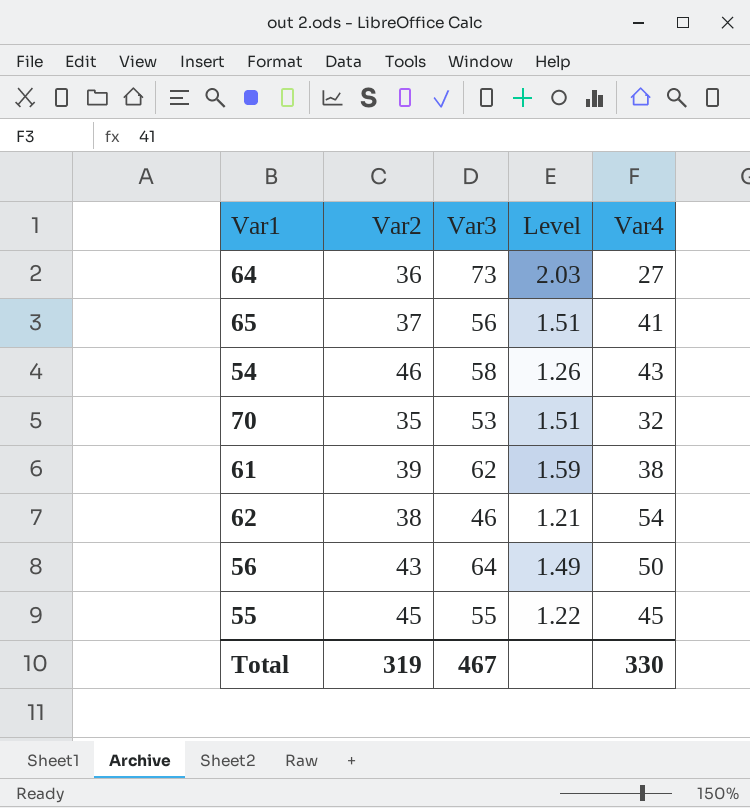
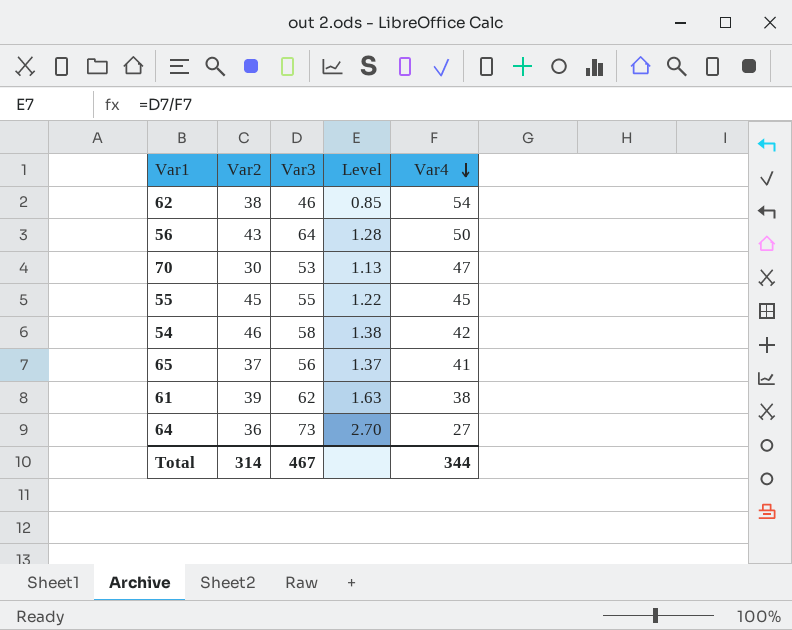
row order: none -> Var4 descending
column Level | formula: [Var3] / [Var2] -> [Var3] / [Var4]
70 | Var2: 35 -> 30
70 | Var4: 32 -> 47
54 | Var4: 43 -> 42
Total | Var2: 319 -> 314
Total | Var4: 330 -> 344

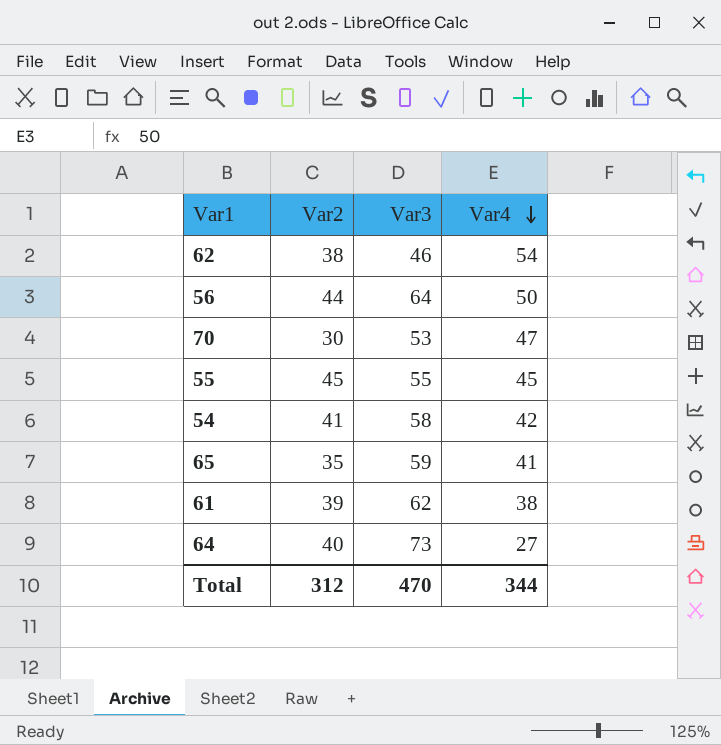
column Level | formula: [Var3] / [Var4] -> none
56 | Var2: 43 -> 44
54 | Var2: 46 -> 41
65 | Var2: 37 -> 35
65 | Var3: 56 -> 59
64 | Var2: 36 -> 40
Total | Var2: 314 -> 312
Total | Var3: 467 -> 470

